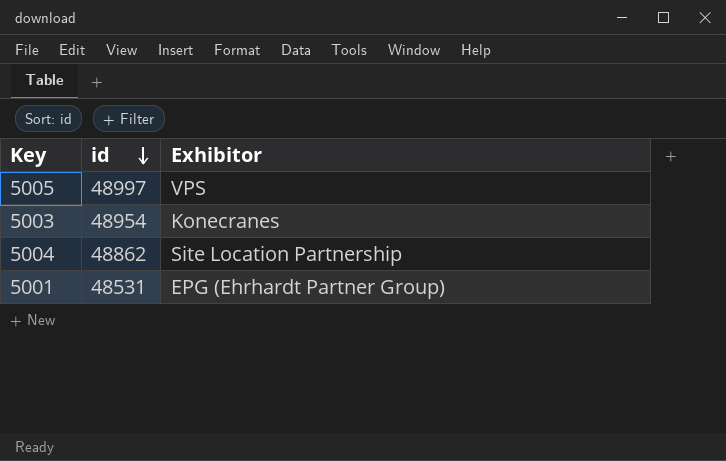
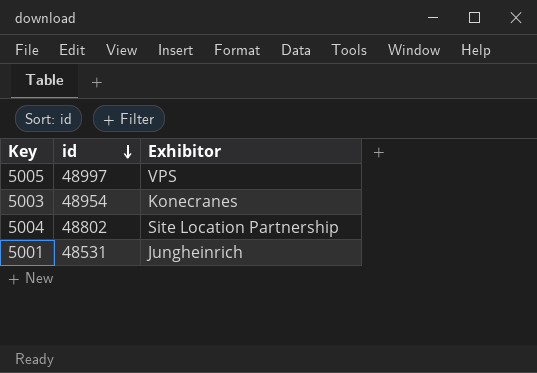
5004 | id: 48862 -> 48802
5001 | Exhibitor: EPG (Ehrhardt Partner Group) -> Jungheinrich

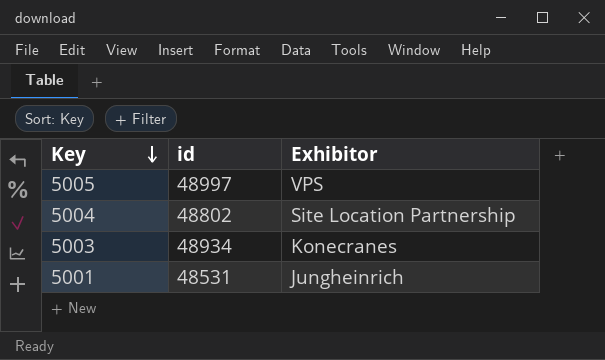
row order: id descending -> Key descending
5003 | id: 48954 -> 48934

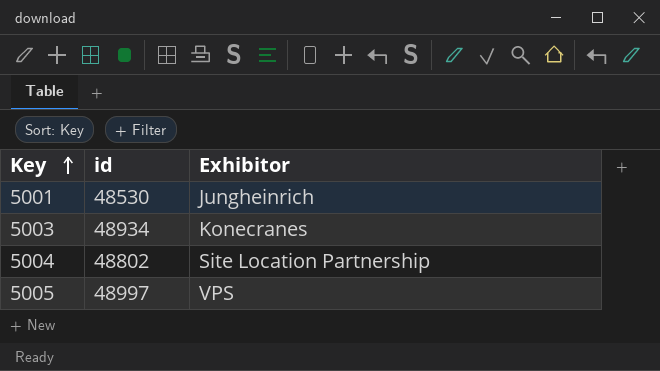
row order: Key descending -> Key ascending
5001 | id: 48531 -> 48530

